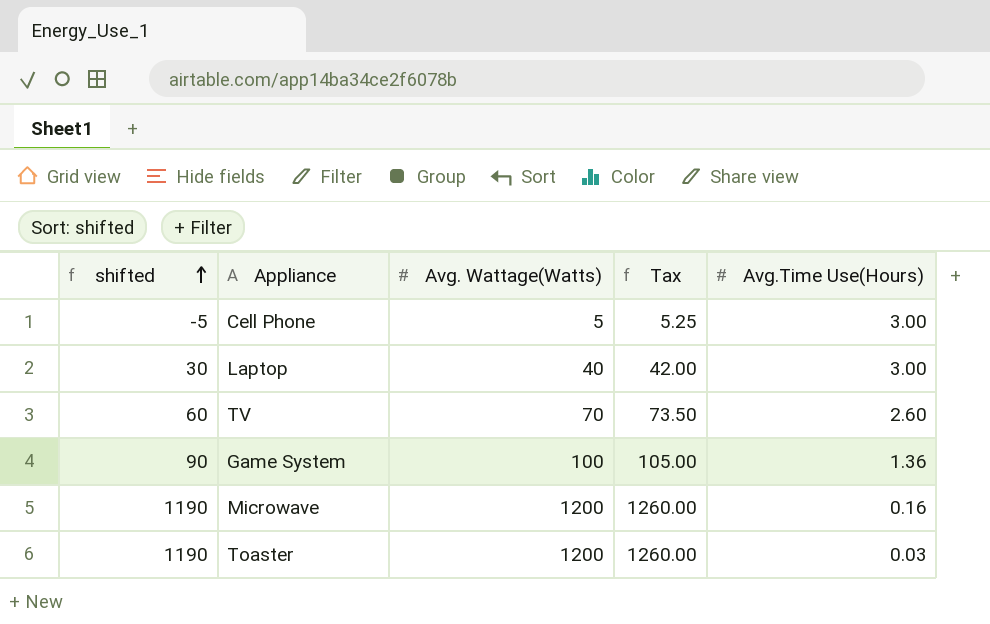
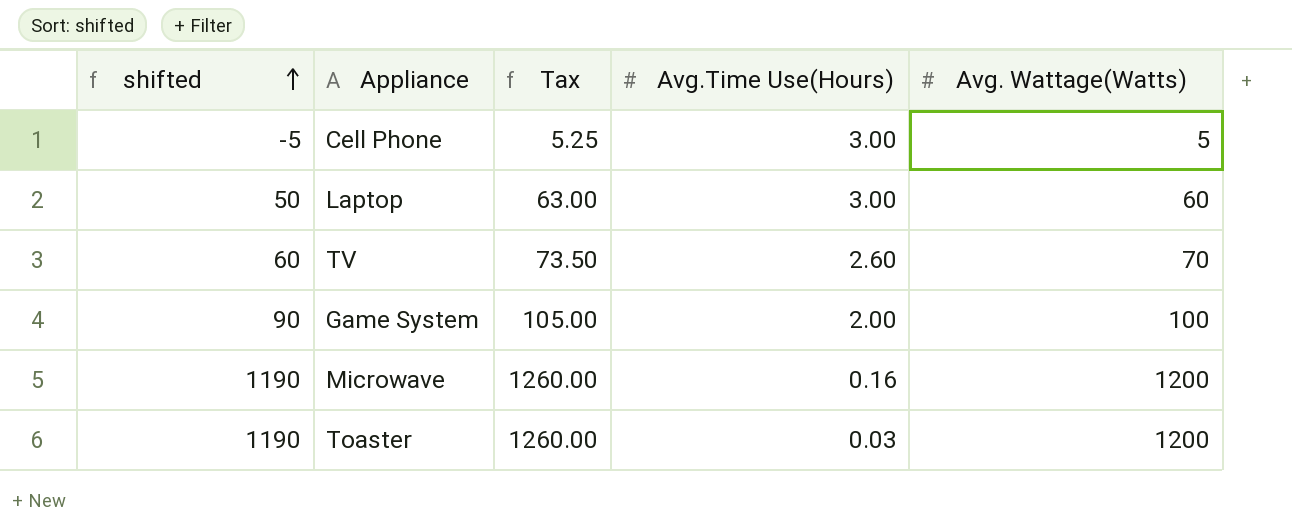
column Avg. Wattage(Watts) | position: 3 -> 5
Laptop | shifted: 30 -> 50
Laptop | Tax: 42.00 -> 63.00
Laptop | Avg. Wattage(Watts): 40 -> 60
Game System | Avg.Time Use(Hours): 1.36 -> 2.00

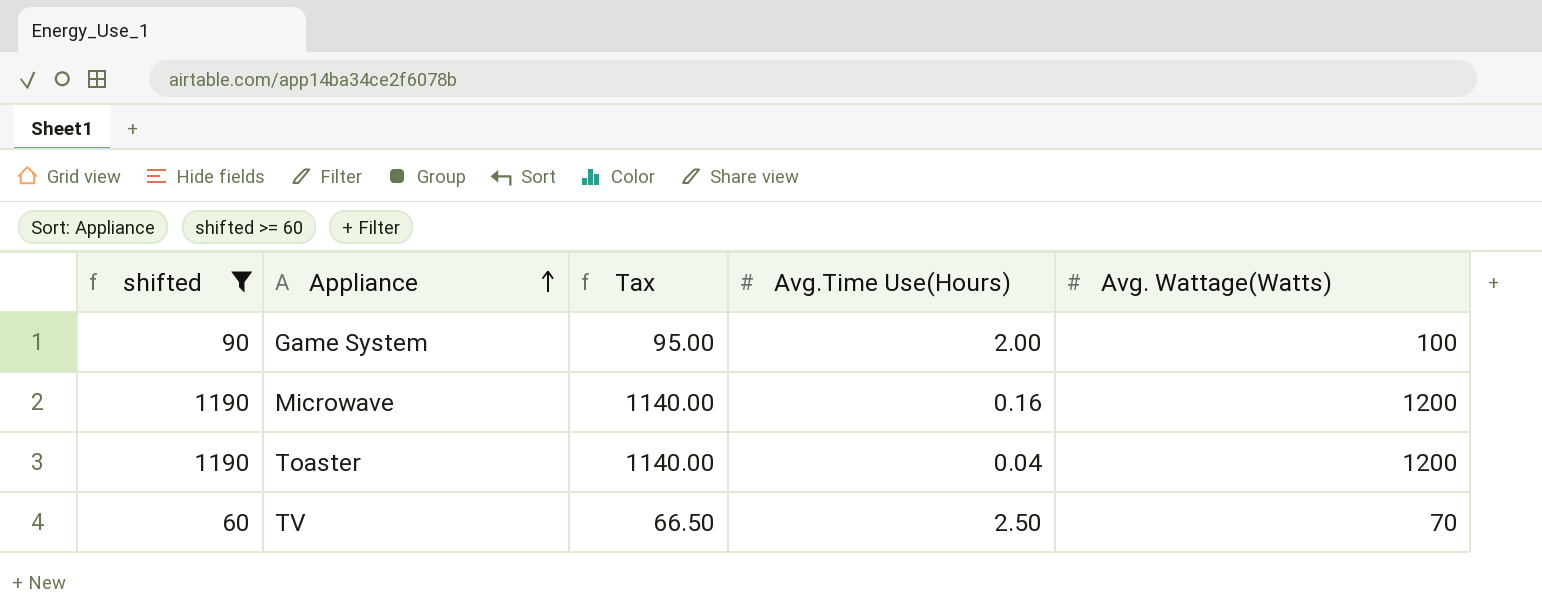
filter: none -> shifted >= 60
row order: shifted ascending -> Appliance ascending
column Tax | formula: [Avg. Wattage(Watts)] * 1.05 -> [Avg. Wattage(Watts)] * 0.95
Toaster | Avg.Time Use(Hours): 0.03 -> 0.04
TV | Avg.Time Use(Hours): 2.60 -> 2.50

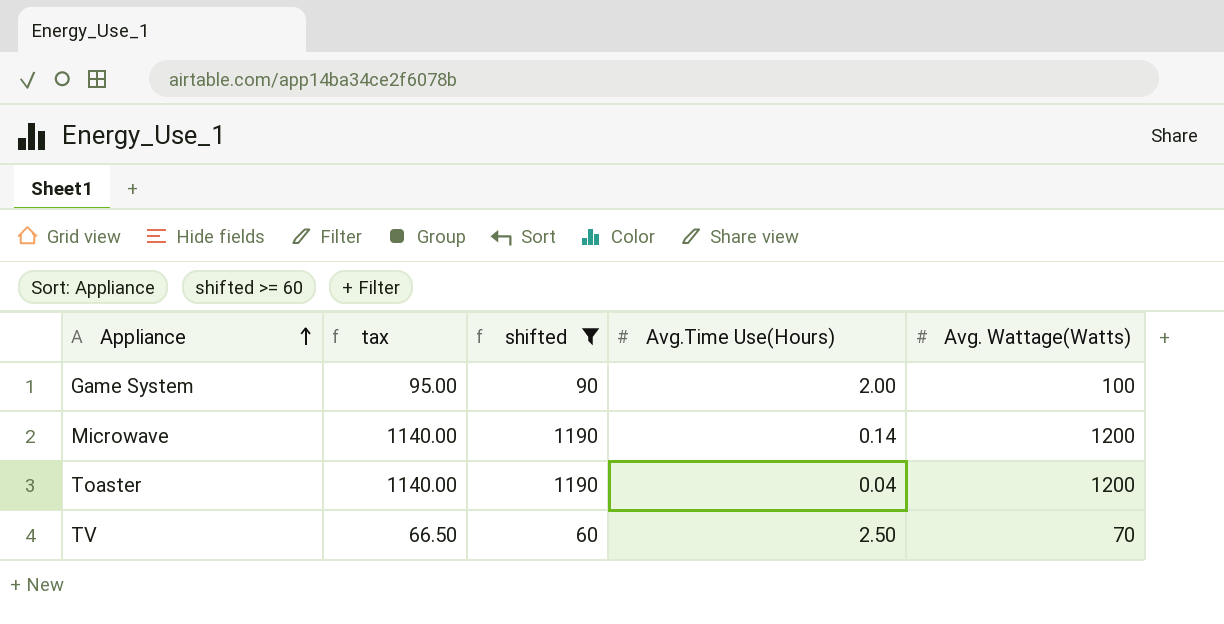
column name: Tax -> tax
column shifted | position: 1 -> 3
Microwave | Avg.Time Use(Hours): 0.16 -> 0.14

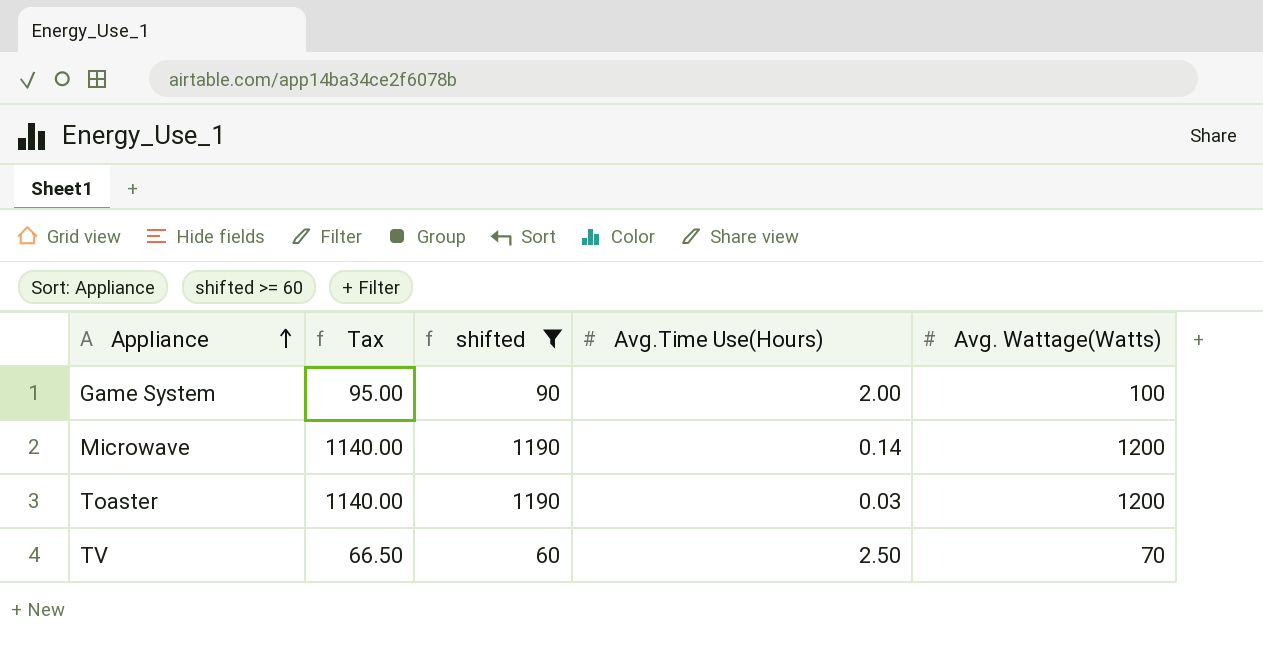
column name: tax -> Tax
Toaster | Avg.Time Use(Hours): 0.04 -> 0.03

